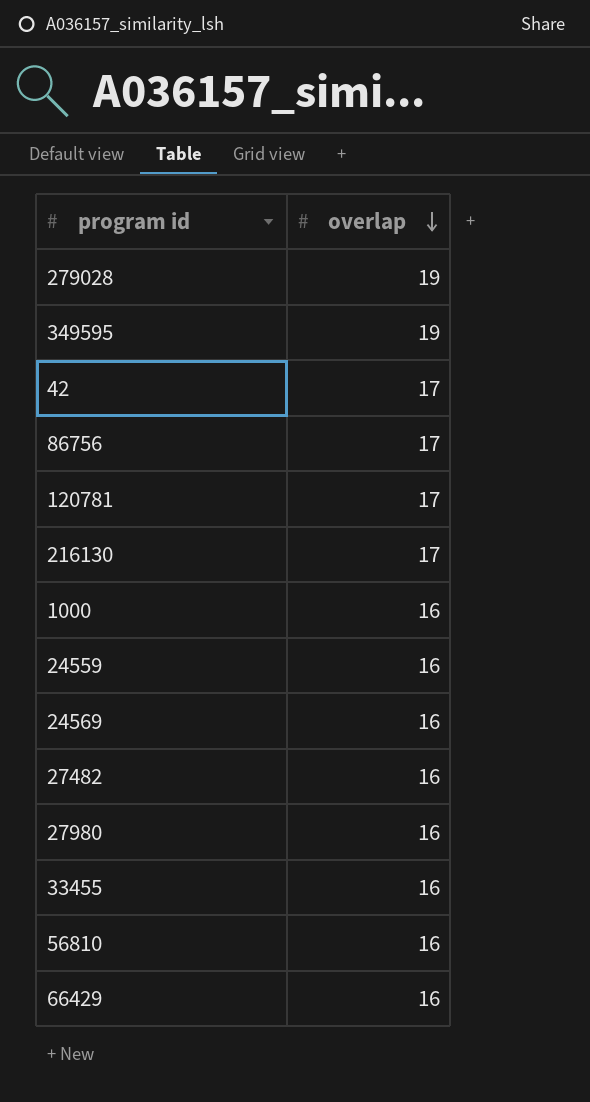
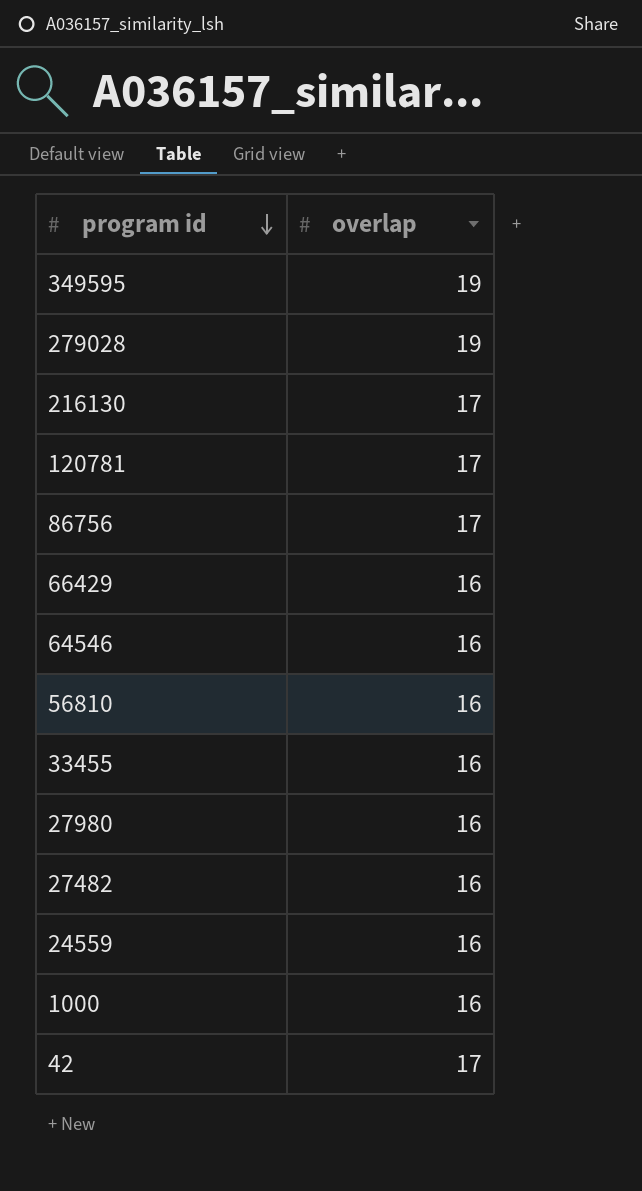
row order: overlap descending -> program id descending
row 24569: 16 -> none
row 64546: none -> 16

